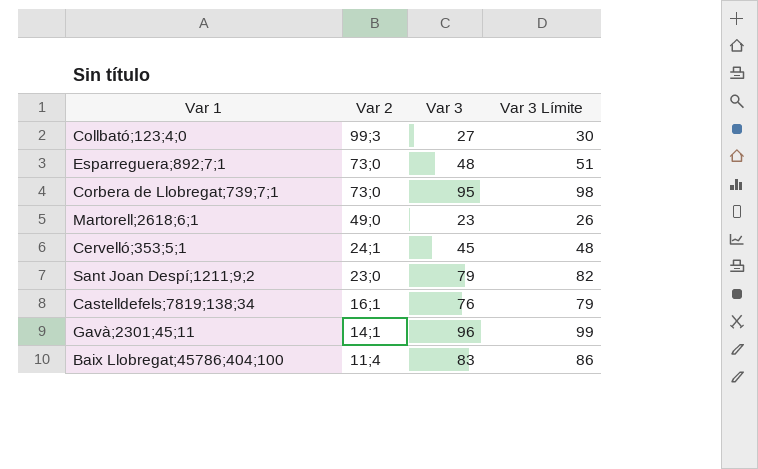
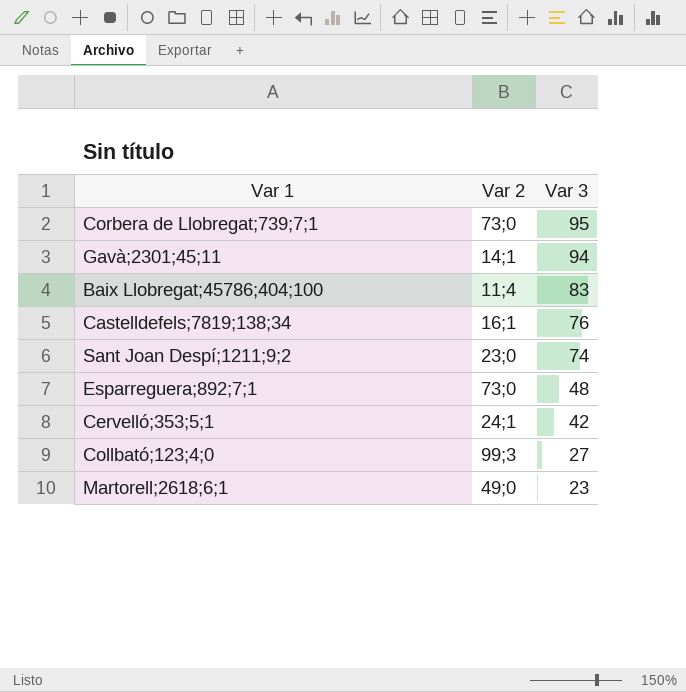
row order: Var 2 descending -> Var 3 descending
column Var 3 Límite | formula: [Var 3] + 3 -> none
Gavà;2301;45;11 | Var 3: 96 -> 94
Sant Joan Despí;1211;9;2 | Var 3: 79 -> 74
Cervelló;353;5;1 | Var 3: 45 -> 42

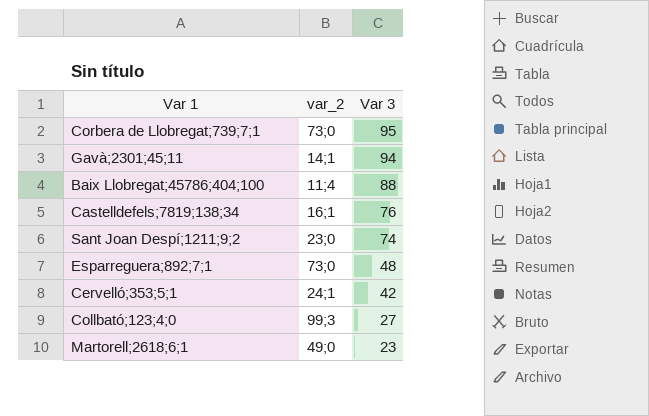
column name: Var 2 -> var_2
Baix Llobregat;45786;404;100 | Var 3: 83 -> 88

